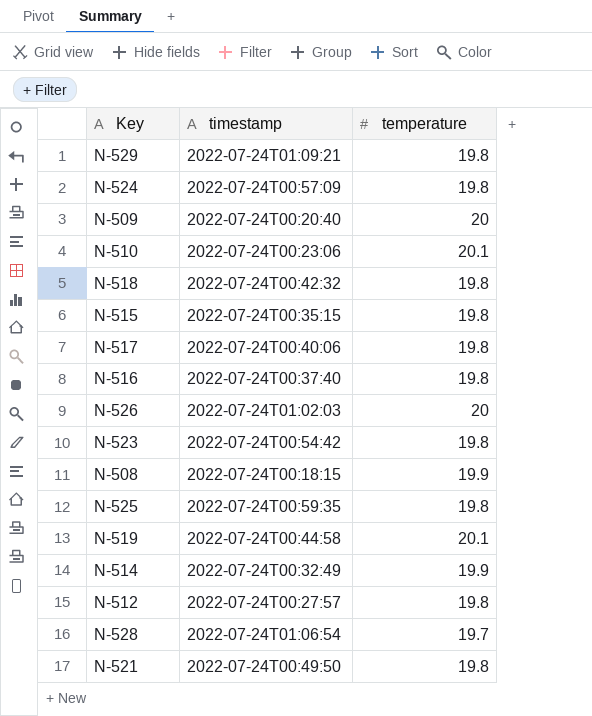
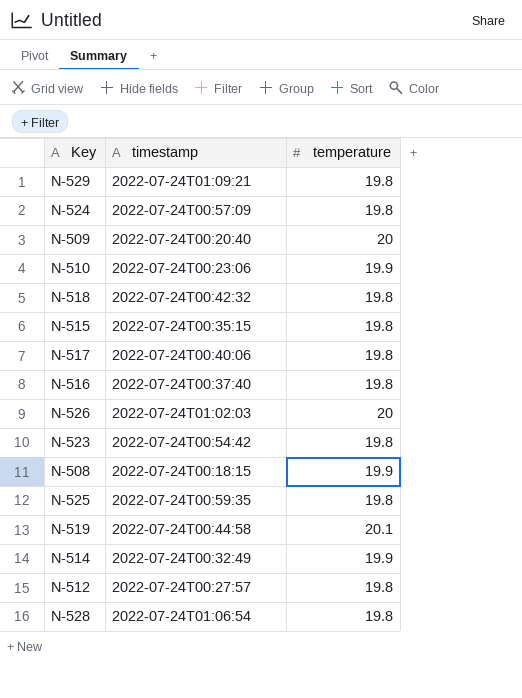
row N-521: 2022-07-24T00:49:50 | 19.8 -> none
N-510 | temperature: 20.1 -> 19.9
N-528 | temperature: 19.7 -> 19.8

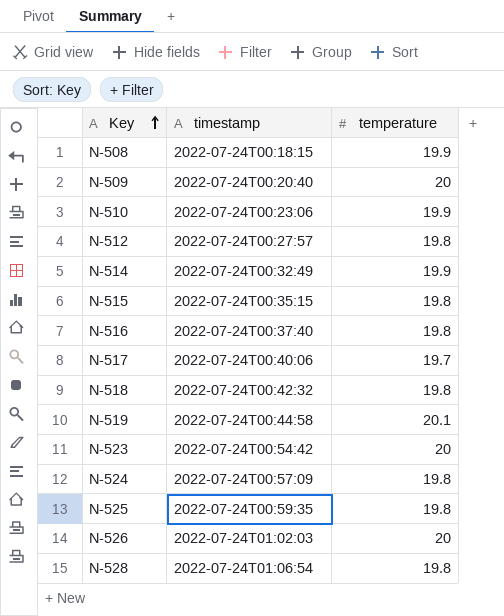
row order: none -> Key ascending
row N-529: 2022-07-24T01:09:21 | 19.8 -> none
N-517 | temperature: 19.8 -> 19.7
N-523 | temperature: 19.8 -> 20

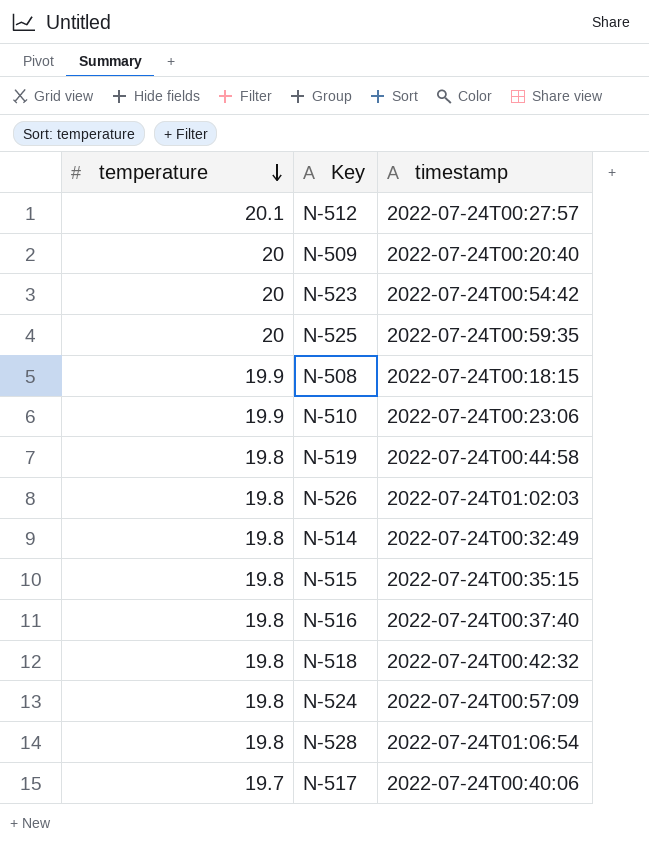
row order: Key ascending -> temperature descending
column temperature | position: 3 -> 1
N-512 | temperature: 19.8 -> 20.1
N-525 | temperature: 19.8 -> 20
N-519 | temperature: 20.1 -> 19.8
N-526 | temperature: 20 -> 19.8
N-514 | temperature: 19.9 -> 19.8

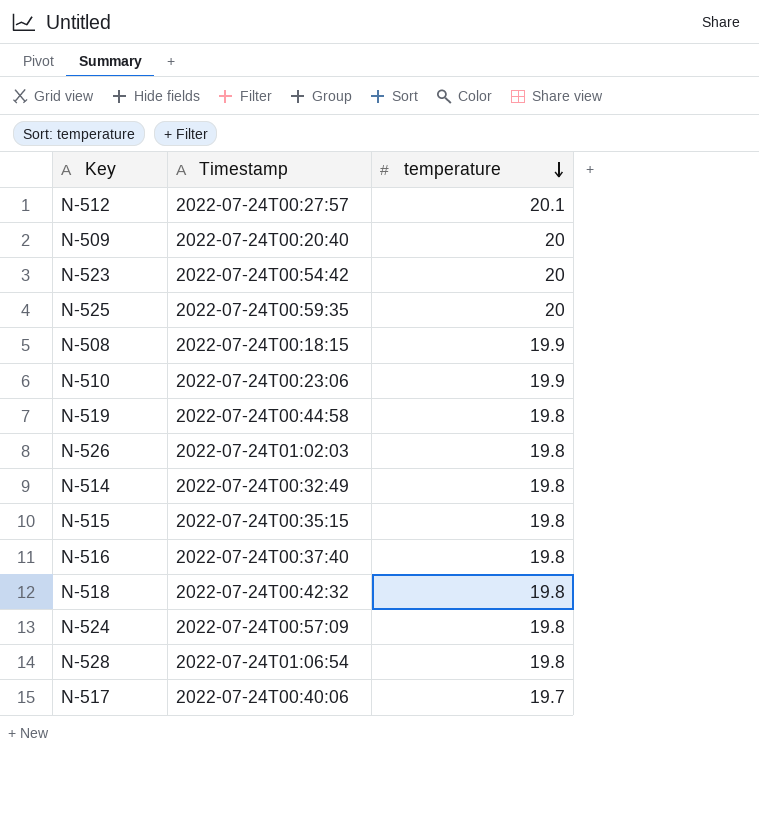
column name: timestamp -> Timestamp
column temperature | position: 1 -> 3

